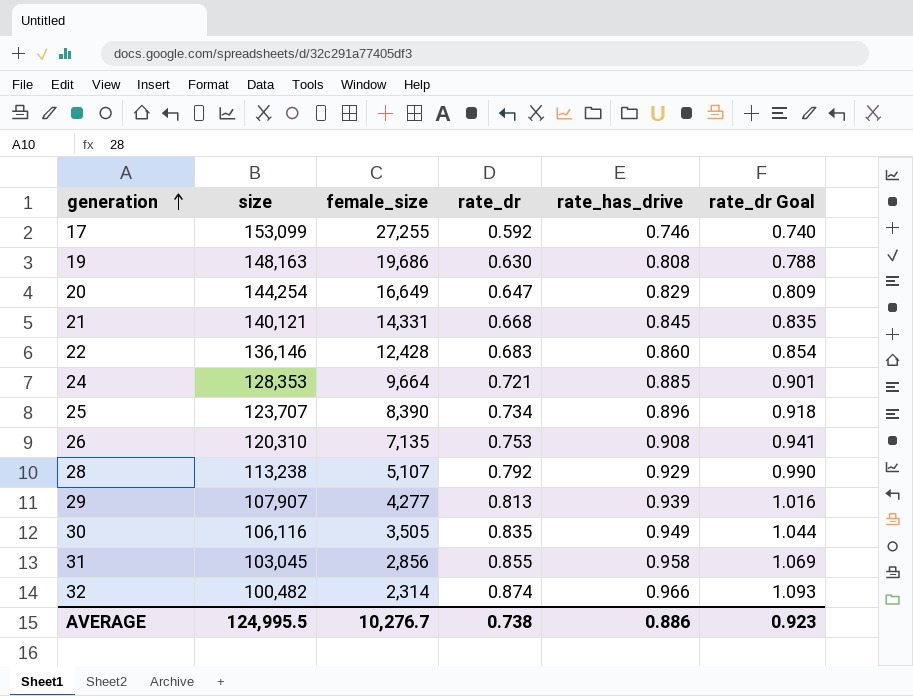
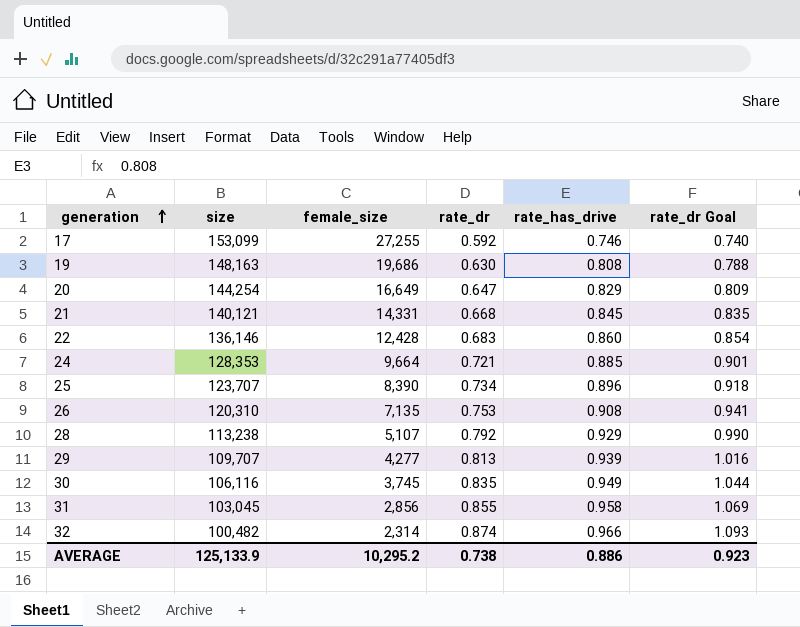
29 | size: 107,907 -> 109,707
30 | female_size: 3,505 -> 3,745
AVERAGE | size: 124,995.5 -> 125,133.9
AVERAGE | female_size: 10,276.7 -> 10,295.2

